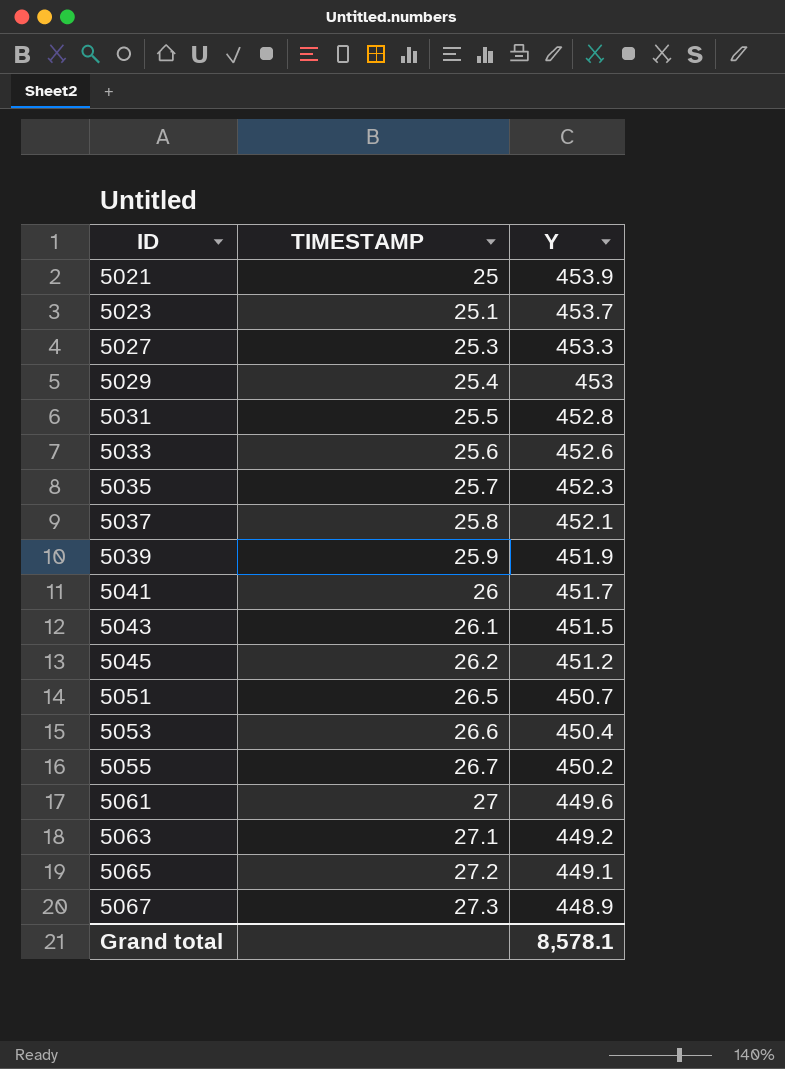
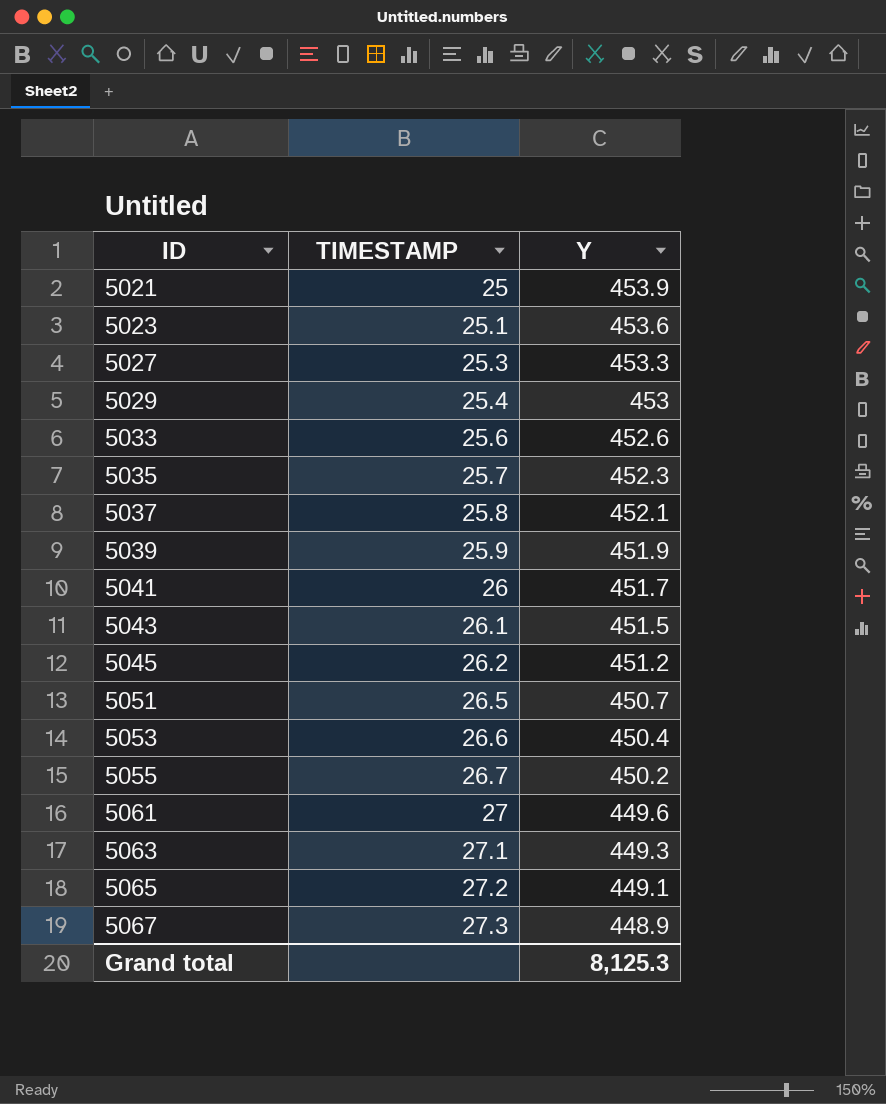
row 5031: 25.5 | 452.8 -> none
5023 | Y: 453.7 -> 453.6
5063 | Y: 449.2 -> 449.3
Grand total | Y: 8,578.1 -> 8,125.3

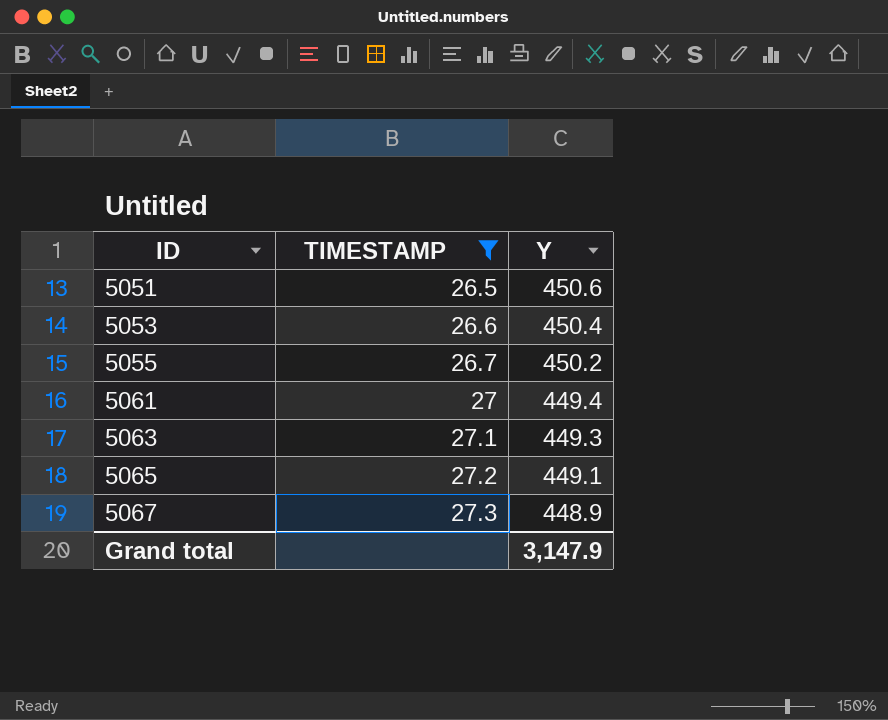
filter: none -> TIMESTAMP >= 26.5
5051 | Y: 450.7 -> 450.6
5061 | Y: 449.6 -> 449.4
Grand total | Y: 8,125.3 -> 3,147.9

